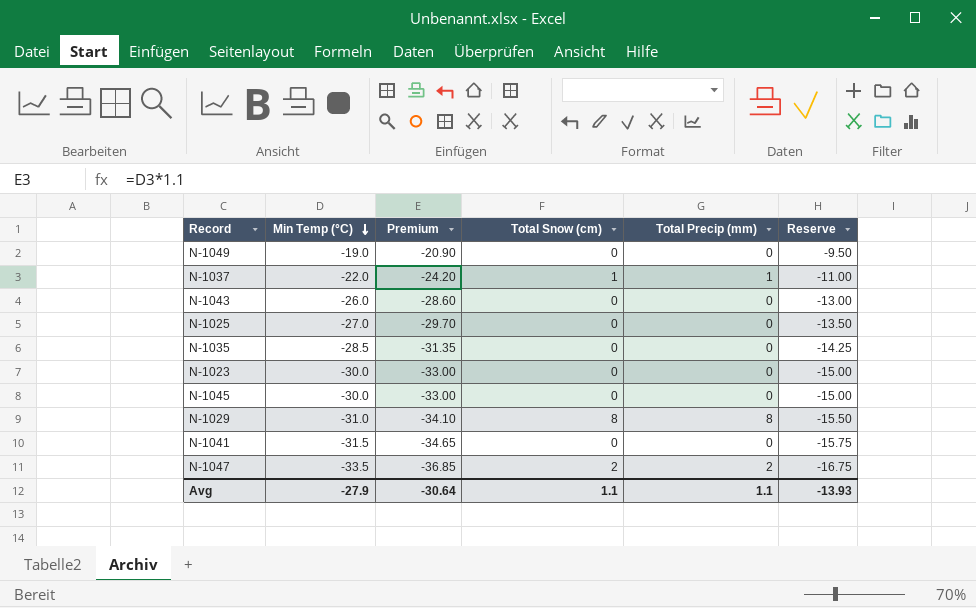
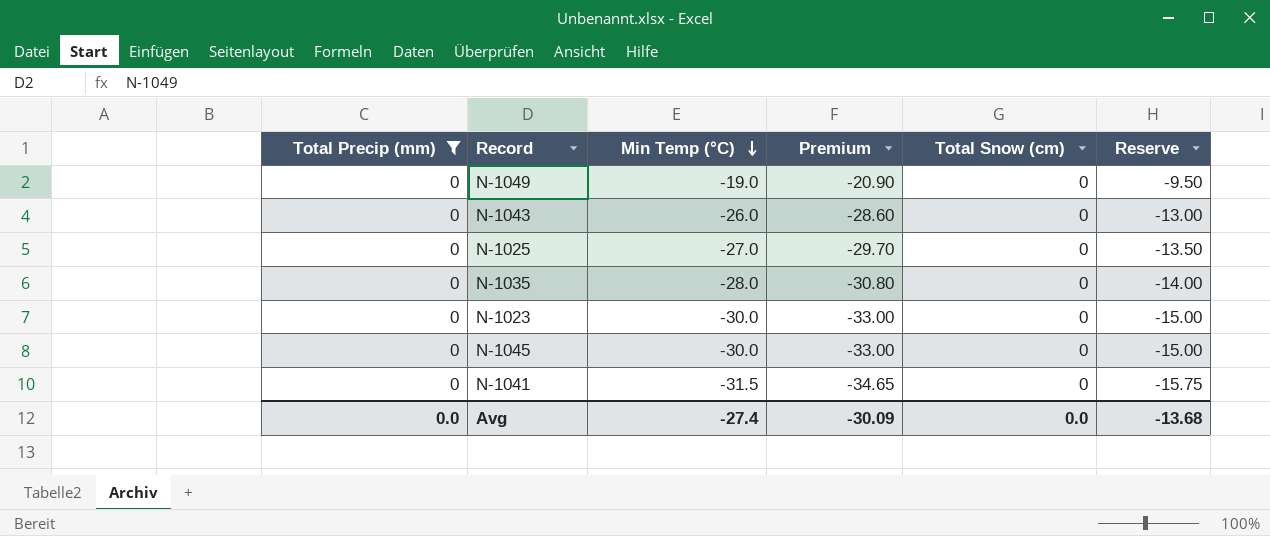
filter: none -> Total Precip (mm) = 0
column Total Precip (mm) | position: 5 -> 1
N-1035 | Min Temp (°C): -28.5 -> -28.0
N-1035 | Premium: -31.35 -> -30.80
N-1035 | Reserve: -14.25 -> -14.00
Avg | Total Precip (mm): 1.1 -> 0.0
Avg | Min Temp (°C): -27.9 -> -27.4
Avg | Premium: -30.64 -> -30.09
Avg | Total Snow (cm): 1.1 -> 0.0
Avg | Reserve: -13.93 -> -13.68

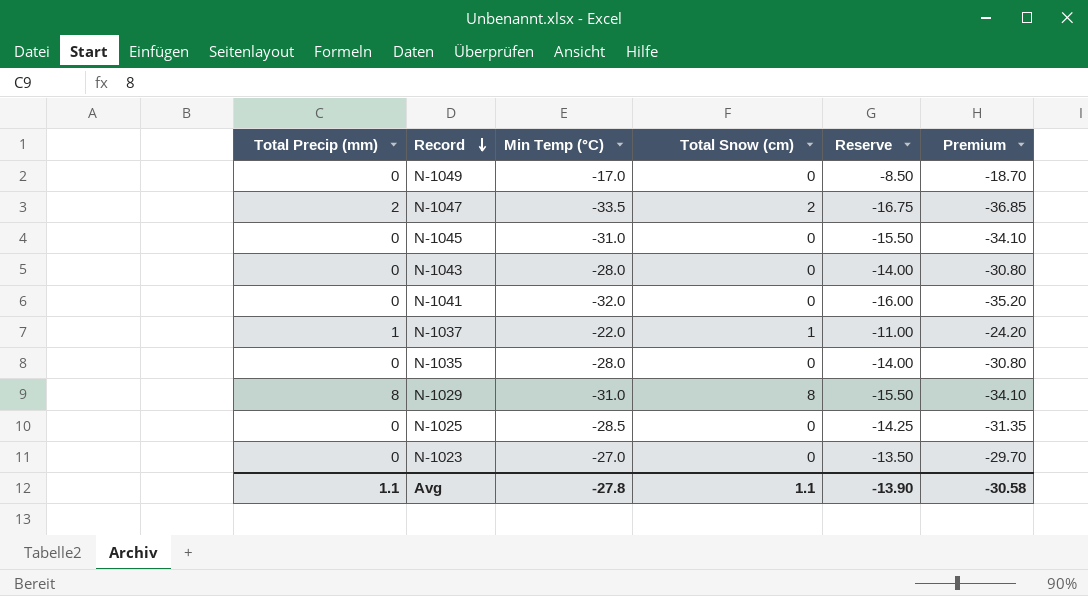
filter: Total Precip (mm) = 0 -> none
row order: Min Temp (°C) descending -> Record descending
column Premium | position: 4 -> 6
N-1049 | Min Temp (°C): -19.0 -> -17.0
N-1049 | Reserve: -9.50 -> -8.50
N-1049 | Premium: -20.90 -> -18.70
N-1045 | Min Temp (°C): -30.0 -> -31.0
N-1045 | Reserve: -15.00 -> -15.50
N-1045 | Premium: -33.00 -> -34.10
N-1043 | Min Temp (°C): -26.0 -> -28.0
N-1043 | Reserve: -13.00 -> -14.00
N-1043 | Premium: -28.60 -> -30.80
N-1041 | Min Temp (°C): -31.5 -> -32.0
N-1041 | Reserve: -15.75 -> -16.00
N-1041 | Premium: -34.65 -> -35.20
N-1025 | Min Temp (°C): -27.0 -> -28.5
N-1025 | Reserve: -13.50 -> -14.25
N-1025 | Premium: -29.70 -> -31.35
N-1023 | Min Temp (°C): -30.0 -> -27.0
N-1023 | Reserve: -15.00 -> -13.50
N-1023 | Premium: -33.00 -> -29.70
Avg | Total Precip (mm): 0.0 -> 1.1
Avg | Min Temp (°C): -27.4 -> -27.8
Avg | Total Snow (cm): 0.0 -> 1.1
Avg | Reserve: -13.68 -> -13.90
Avg | Premium: -30.09 -> -30.58

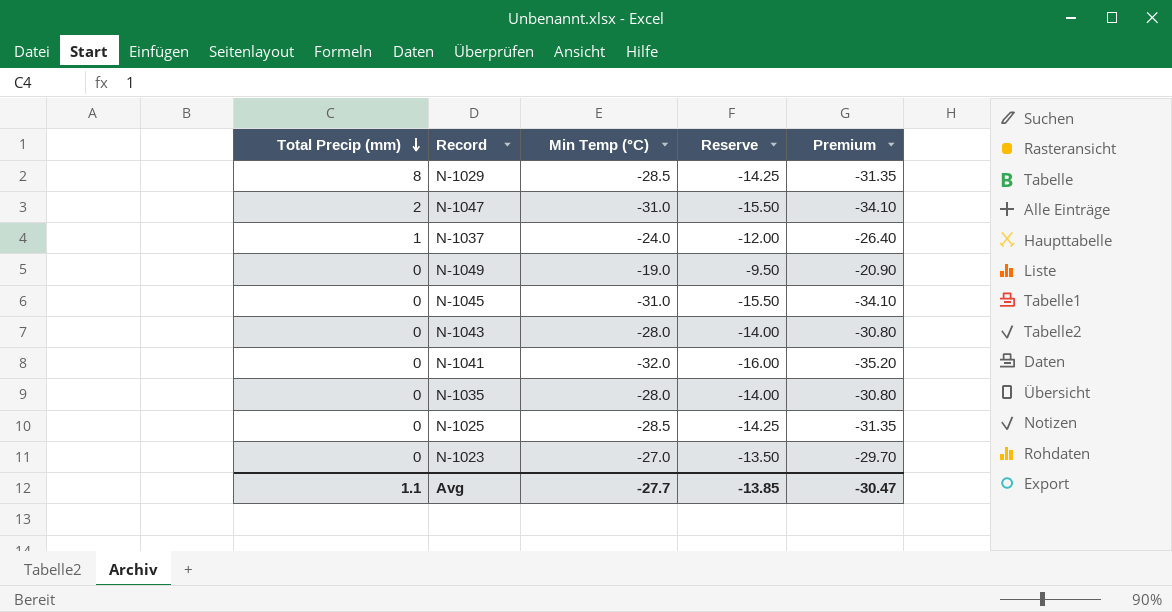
row order: Record descending -> Total Precip (mm) descending
column Total Snow (cm) | position: 4 -> none
N-1029 | Min Temp (°C): -31.0 -> -28.5
N-1029 | Reserve: -15.50 -> -14.25
N-1029 | Premium: -34.10 -> -31.35
N-1047 | Min Temp (°C): -33.5 -> -31.0
N-1047 | Reserve: -16.75 -> -15.50
N-1047 | Premium: -36.85 -> -34.10
N-1037 | Min Temp (°C): -22.0 -> -24.0
N-1037 | Reserve: -11.00 -> -12.00
N-1037 | Premium: -24.20 -> -26.40
N-1049 | Min Temp (°C): -17.0 -> -19.0
N-1049 | Reserve: -8.50 -> -9.50
N-1049 | Premium: -18.70 -> -20.90
Avg | Min Temp (°C): -27.8 -> -27.7
Avg | Reserve: -13.90 -> -13.85
Avg | Premium: -30.58 -> -30.47

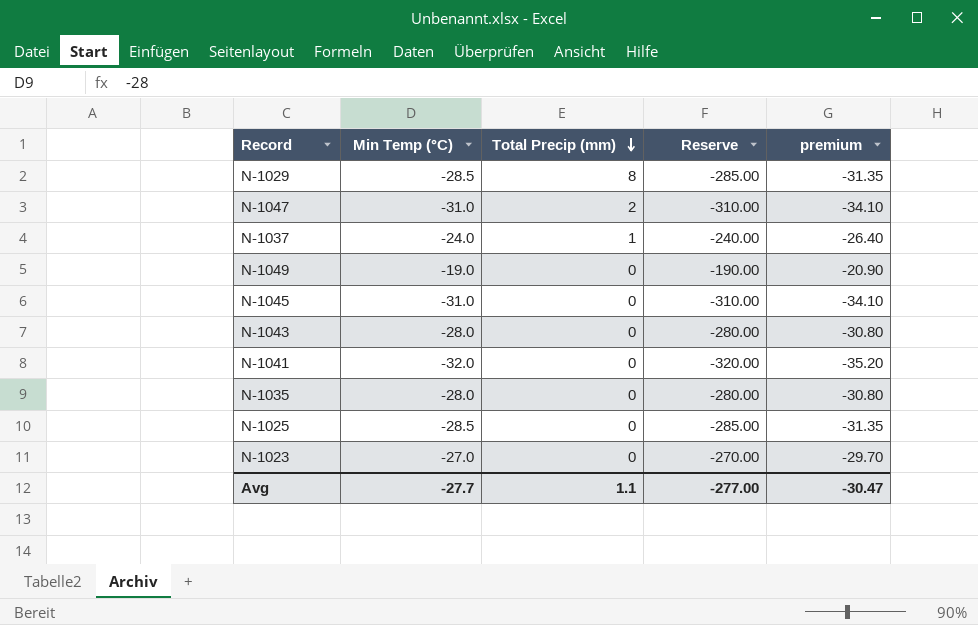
column Total Precip (mm) | position: 1 -> 3
column Reserve | formula: [Min Temp (°C)] * 0.5 -> [Min Temp (°C)] * 10
column name: Premium -> premium
Avg | Reserve: -13.85 -> -277.00

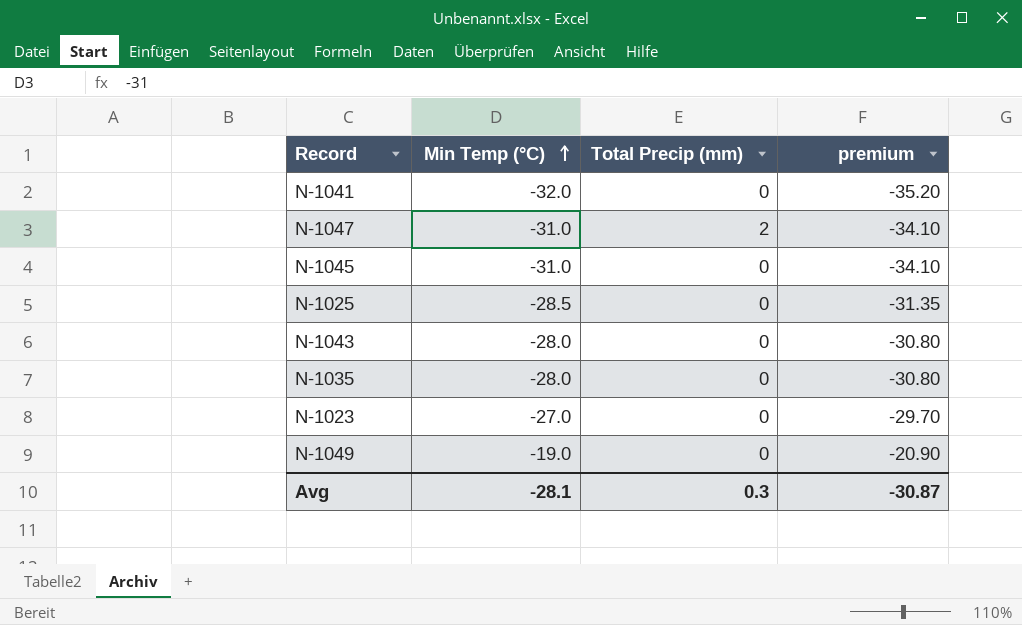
row order: Total Precip (mm) descending -> Min Temp (°C) ascending
column Reserve | formula: [Min Temp (°C)] * 10 -> none
row N-1029: -28.5 | 8 | -285.00 | -31.35 -> none
row N-1037: -24.0 | 1 | -240.00 | -26.40 -> none
Avg | Min Temp (°C): -27.7 -> -28.1
Avg | Total Precip (mm): 1.1 -> 0.3
Avg | premium: -30.47 -> -30.87

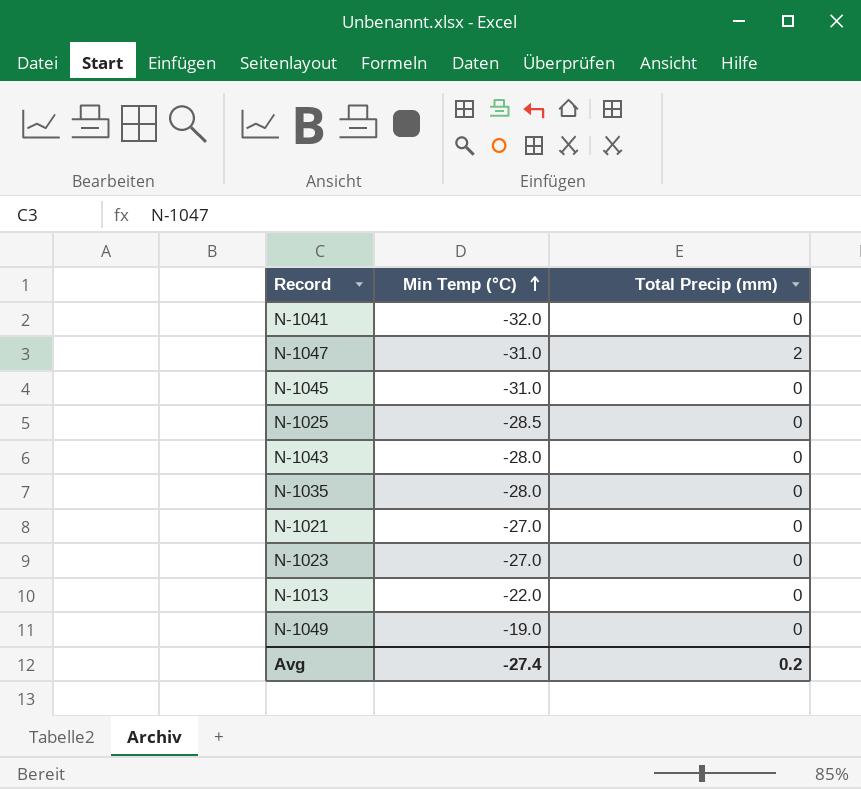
column premium | formula: [Min Temp (°C)] * 1.1 -> none
row N-1021: none -> -27.0 | 0
row N-1013: none -> -22.0 | 0
Avg | Min Temp (°C): -28.1 -> -27.4
Avg | Total Precip (mm): 0.3 -> 0.2

